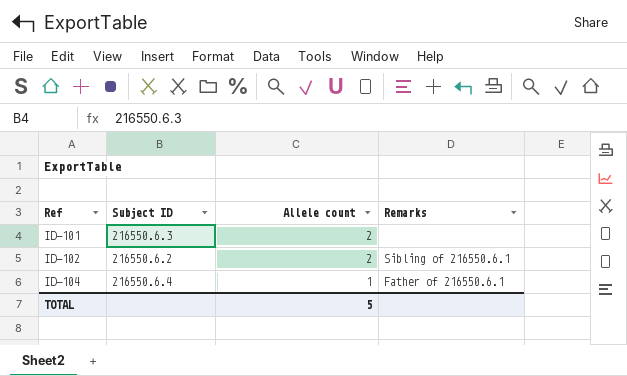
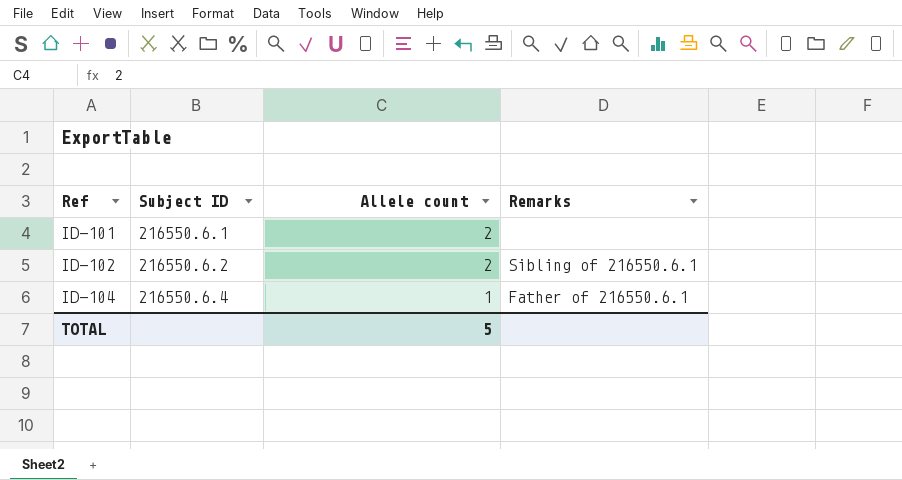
ID-101 | Subject ID: 216550.6.3 -> 216550.6.1

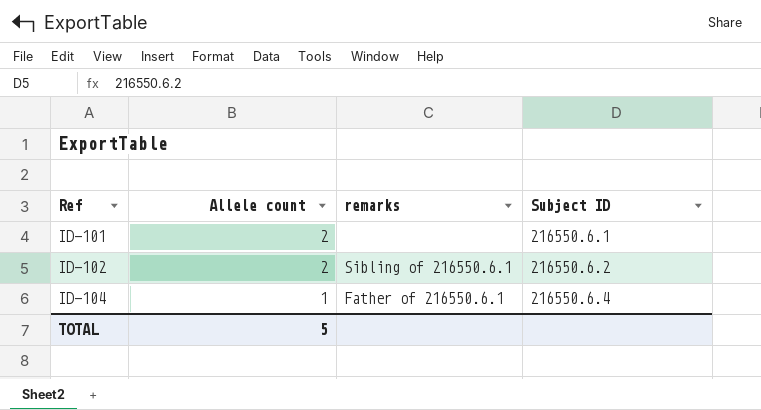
column name: Remarks -> remarks
column Subject ID | position: 2 -> 4

